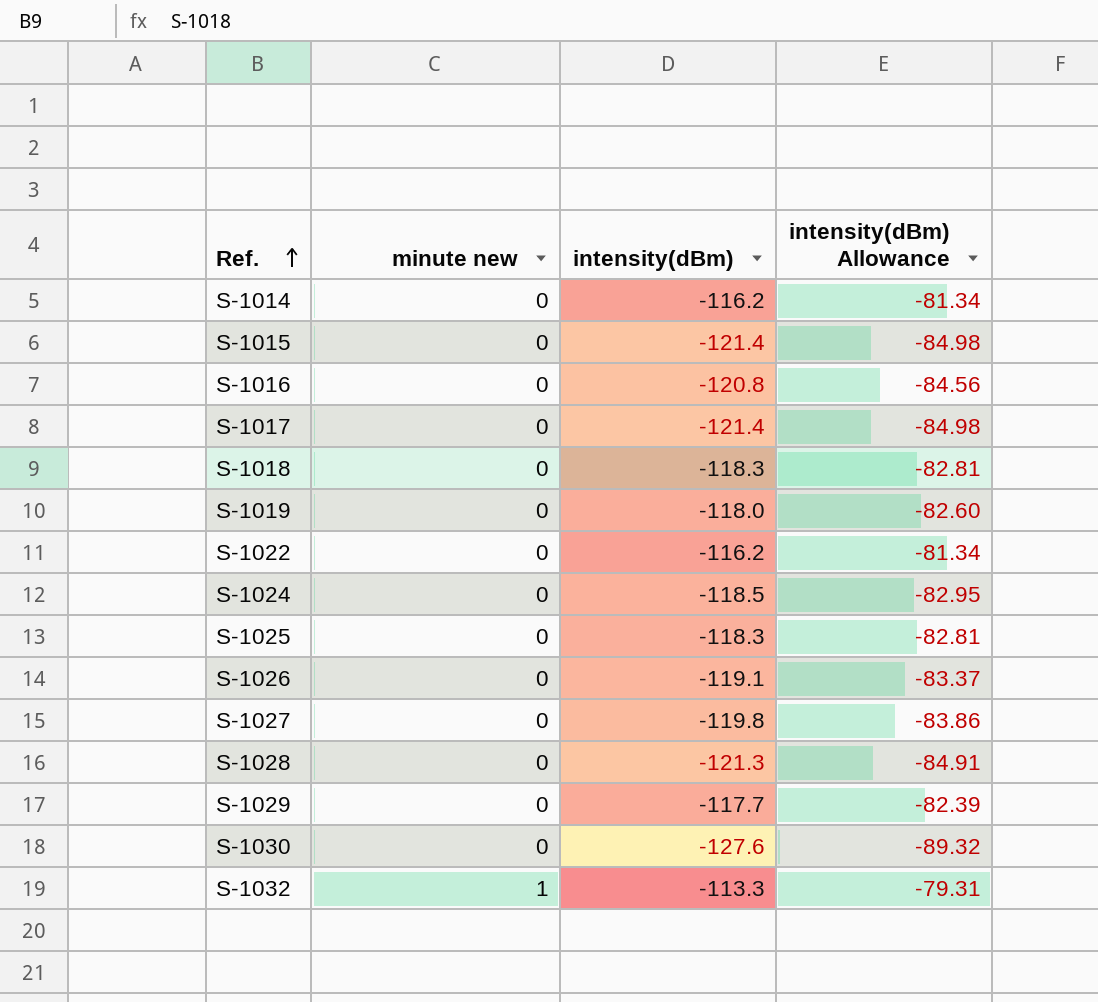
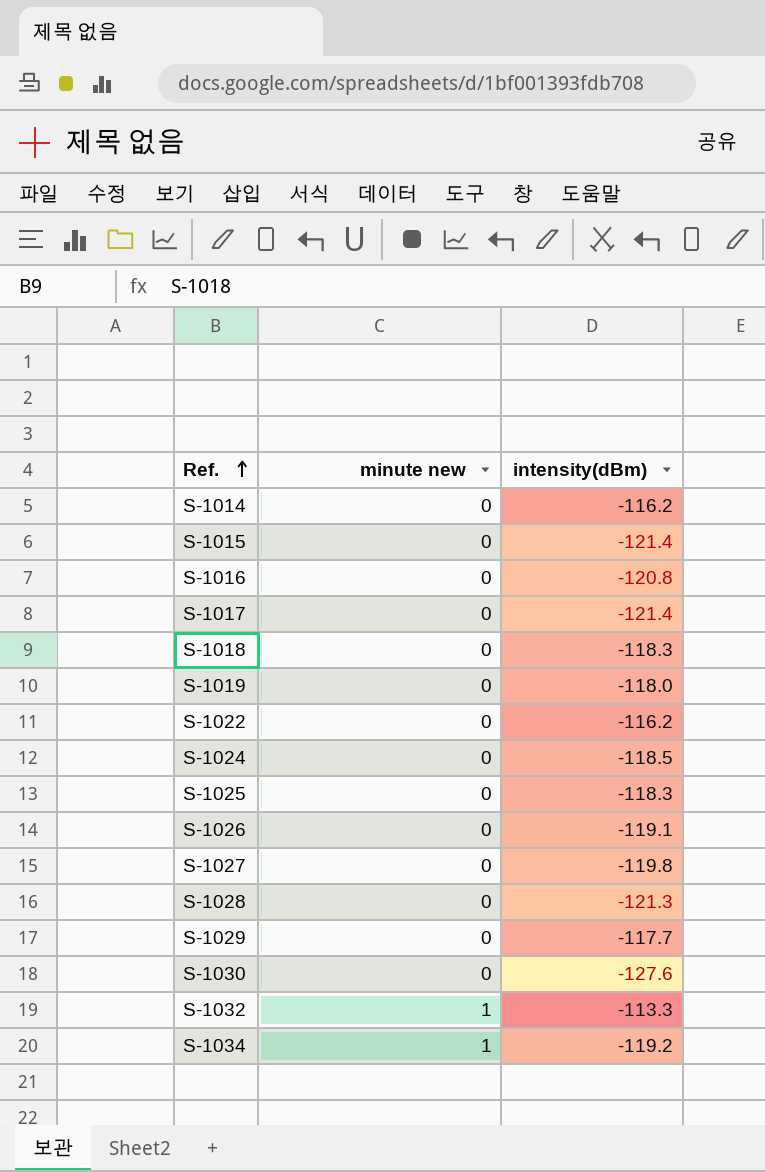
column intensity(dBm) Allowance | formula: [intensity(dBm)] * 0.7 -> none
row S-1034: none -> 1 | -119.2

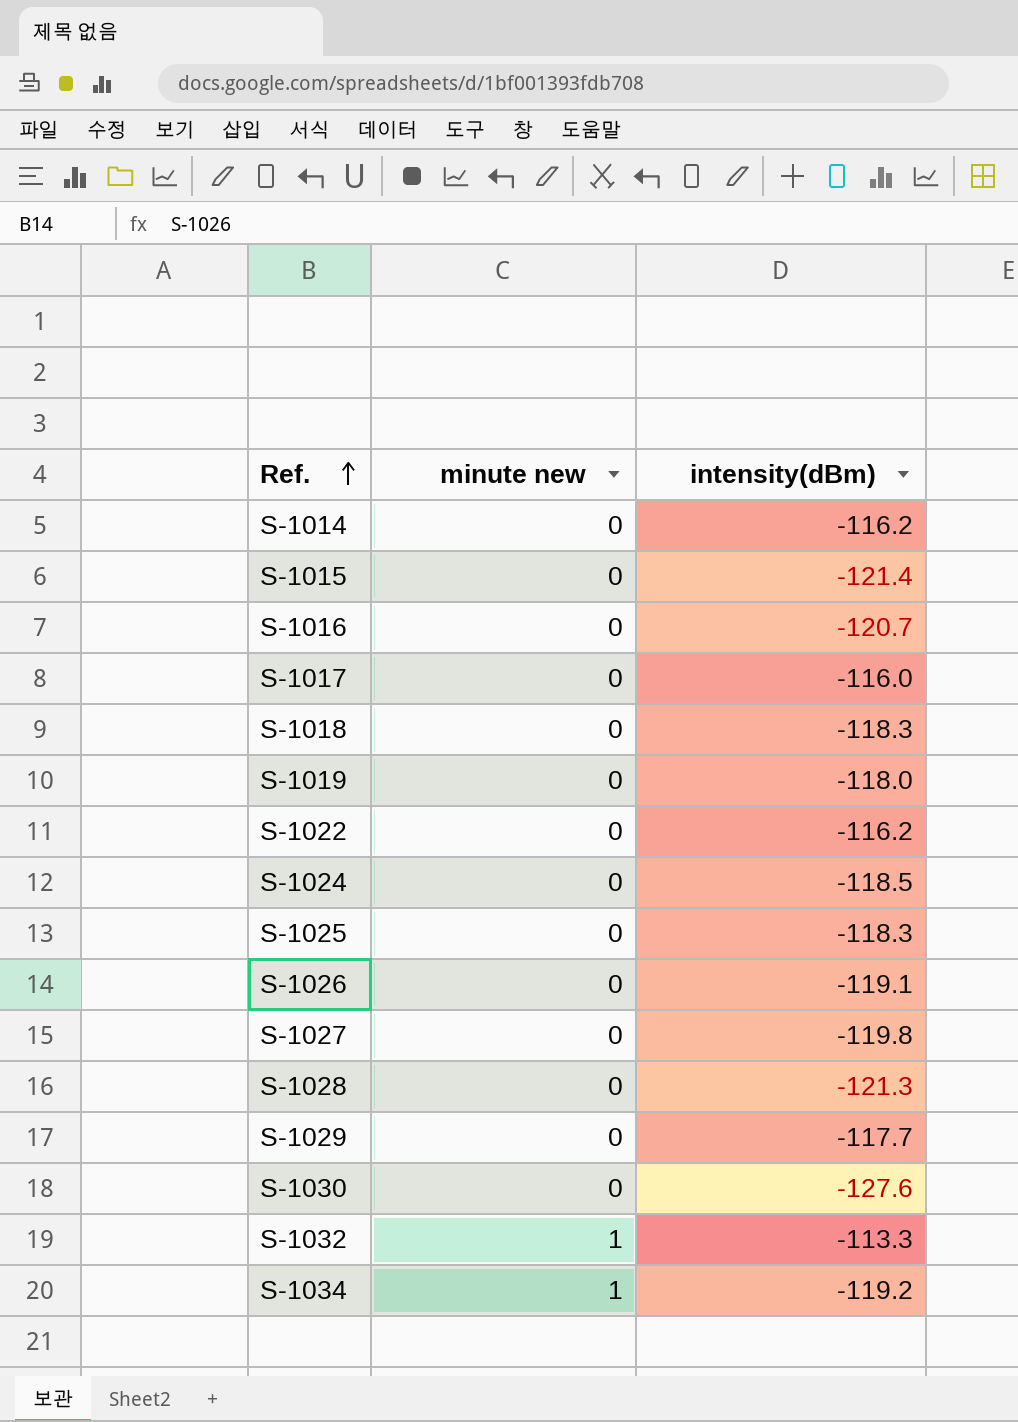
S-1016 | intensity(dBm): -120.8 -> -120.7
S-1017 | intensity(dBm): -121.4 -> -116.0

